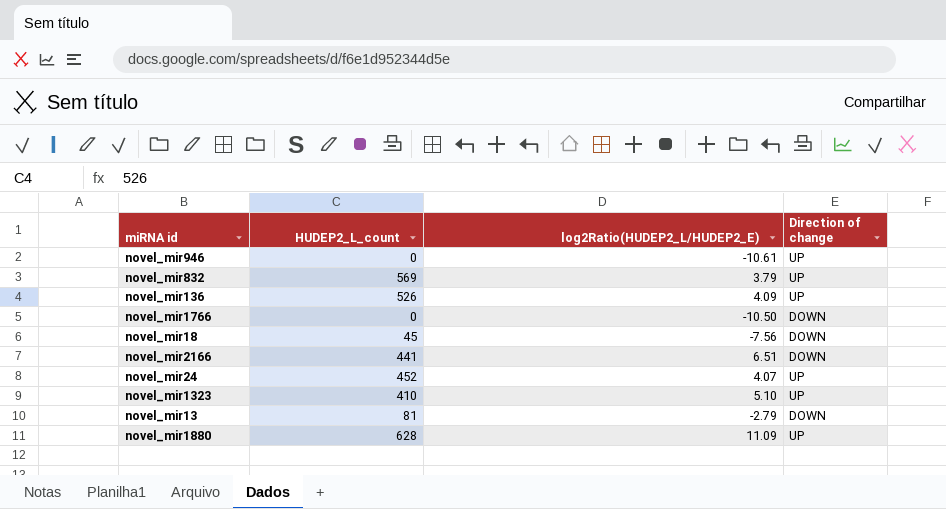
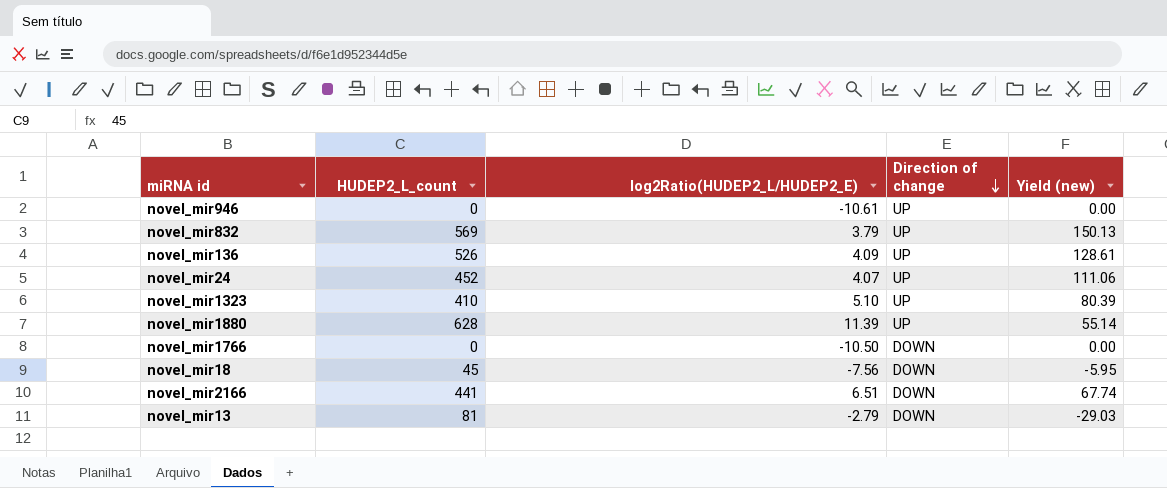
row order: none -> Direction of change descending
column Yield (new) | formula: none -> [HUDEP2_L_count] / [log2Ratio(HUDEP2_L/HUDEP2_E)]
novel_mir1880 | log2Ratio(HUDEP2_L/HUDEP2_E): 11.09 -> 11.39

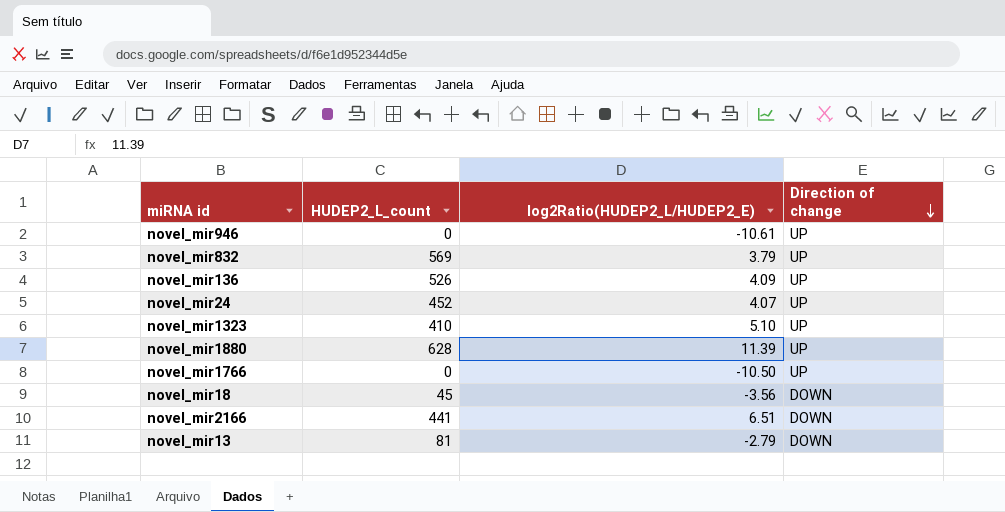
column Yield (new) | formula: [HUDEP2_L_count] / [log2Ratio(HUDEP2_L/HUDEP2_E)] -> none
novel_mir1766 | Direction of change: DOWN -> UP
novel_mir18 | log2Ratio(HUDEP2_L/HUDEP2_E): -7.56 -> -3.56

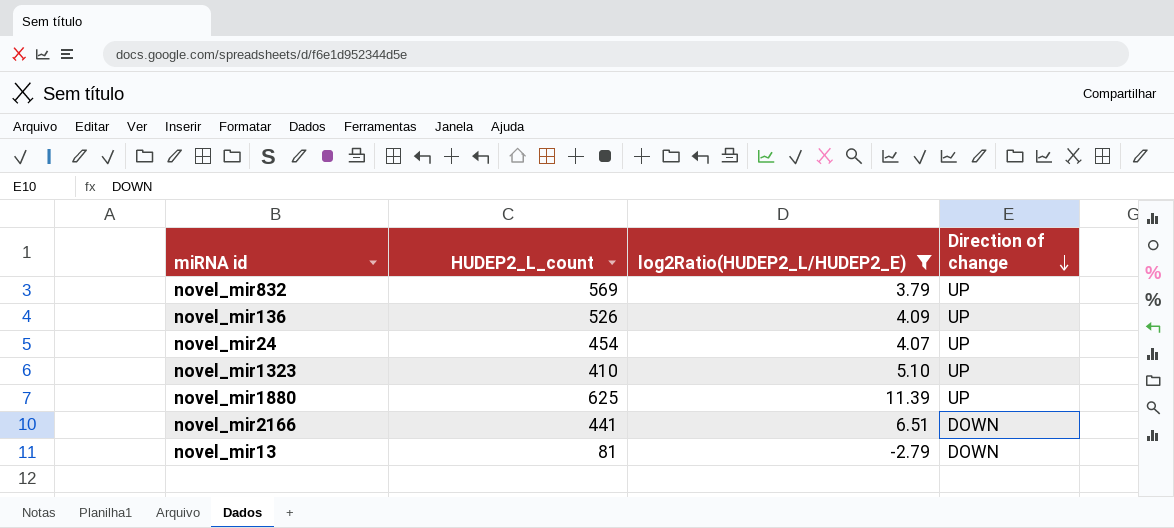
filter: none -> log2Ratio(HUDEP2_L/HUDEP2_E) >= -2.79
novel_mir24 | HUDEP2_L_count: 452 -> 454
novel_mir1880 | HUDEP2_L_count: 628 -> 625

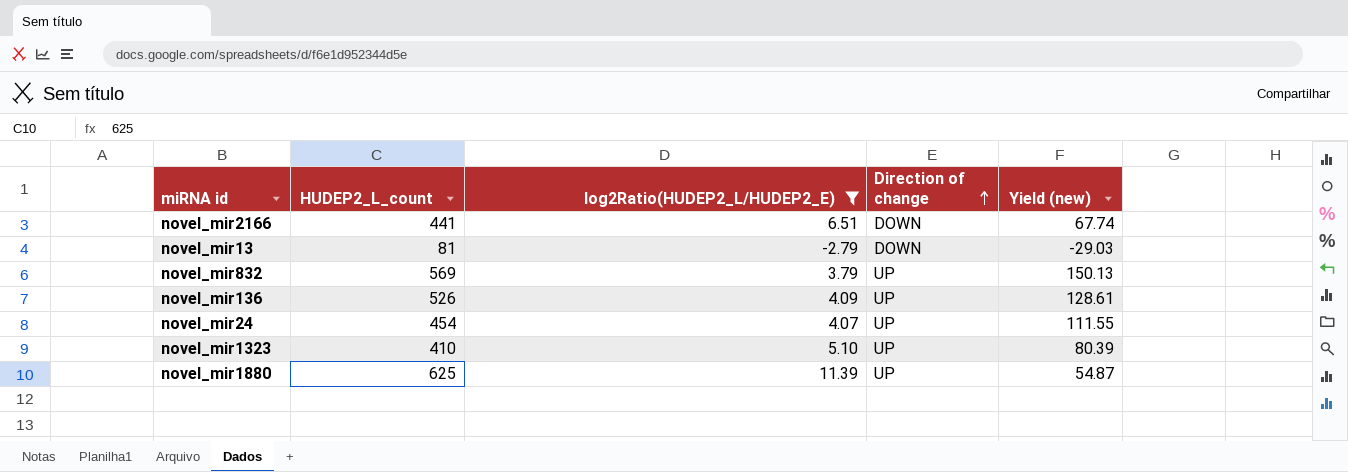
row order: Direction of change descending -> Direction of change ascending
column Yield (new) | formula: none -> [HUDEP2_L_count] / [log2Ratio(HUDEP2_L/HUDEP2_E)]

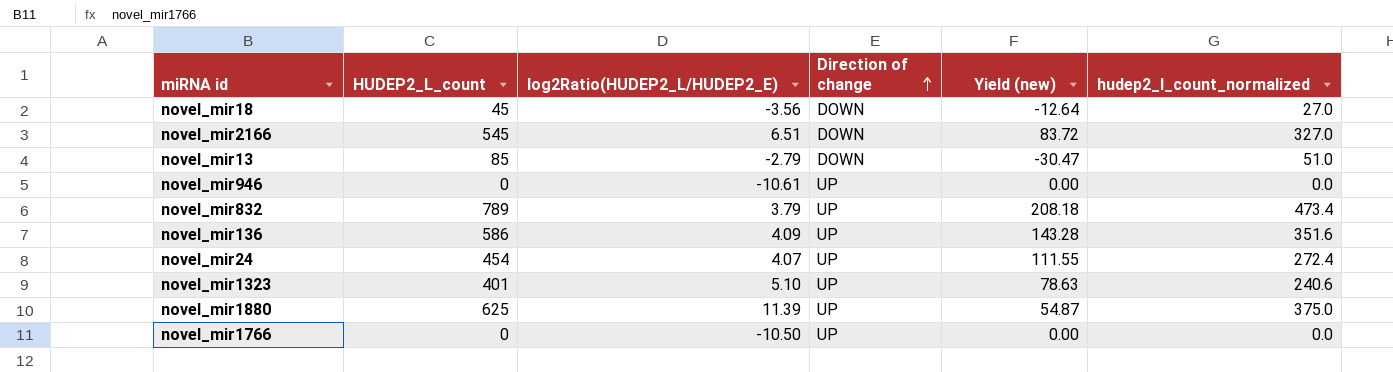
filter: log2Ratio(HUDEP2_L/HUDEP2_E) >= -2.79 -> none
column hudep2_l_count_normalized | formula: none -> [HUDEP2_L_count] * 0.6
novel_mir2166 | HUDEP2_L_count: 441 -> 545
novel_mir2166 | Yield (new): 67.74 -> 83.72
novel_mir13 | HUDEP2_L_count: 81 -> 85
novel_mir13 | Yield (new): -29.03 -> -30.47
novel_mir832 | HUDEP2_L_count: 569 -> 789
novel_mir832 | Yield (new): 150.13 -> 208.18
novel_mir136 | HUDEP2_L_count: 526 -> 586
novel_mir136 | Yield (new): 128.61 -> 143.28
novel_mir1323 | HUDEP2_L_count: 410 -> 401
novel_mir1323 | Yield (new): 80.39 -> 78.63

